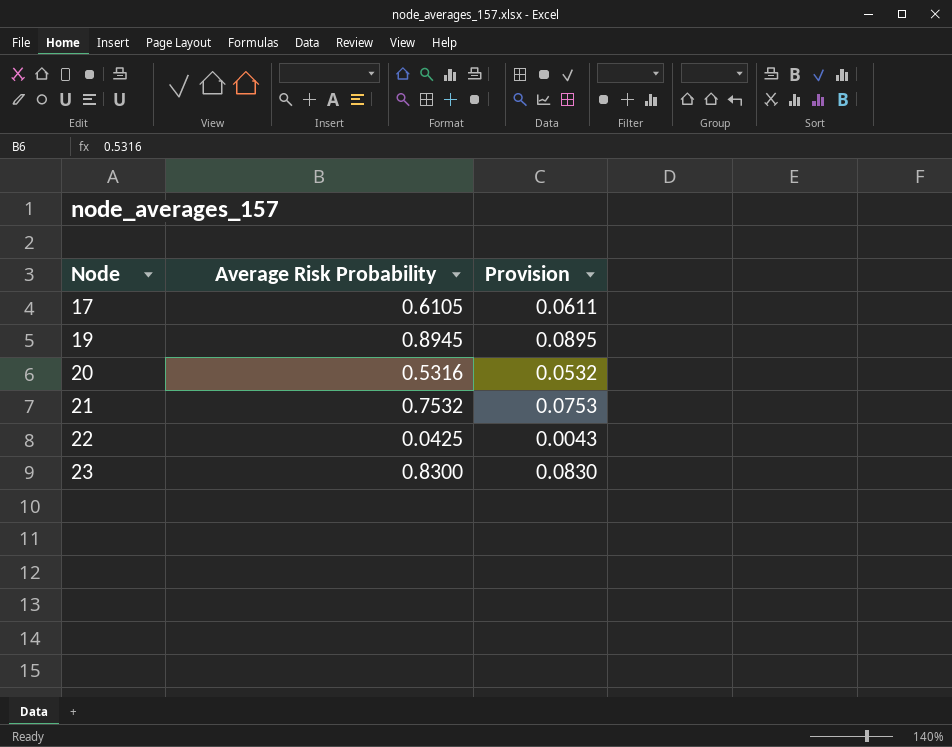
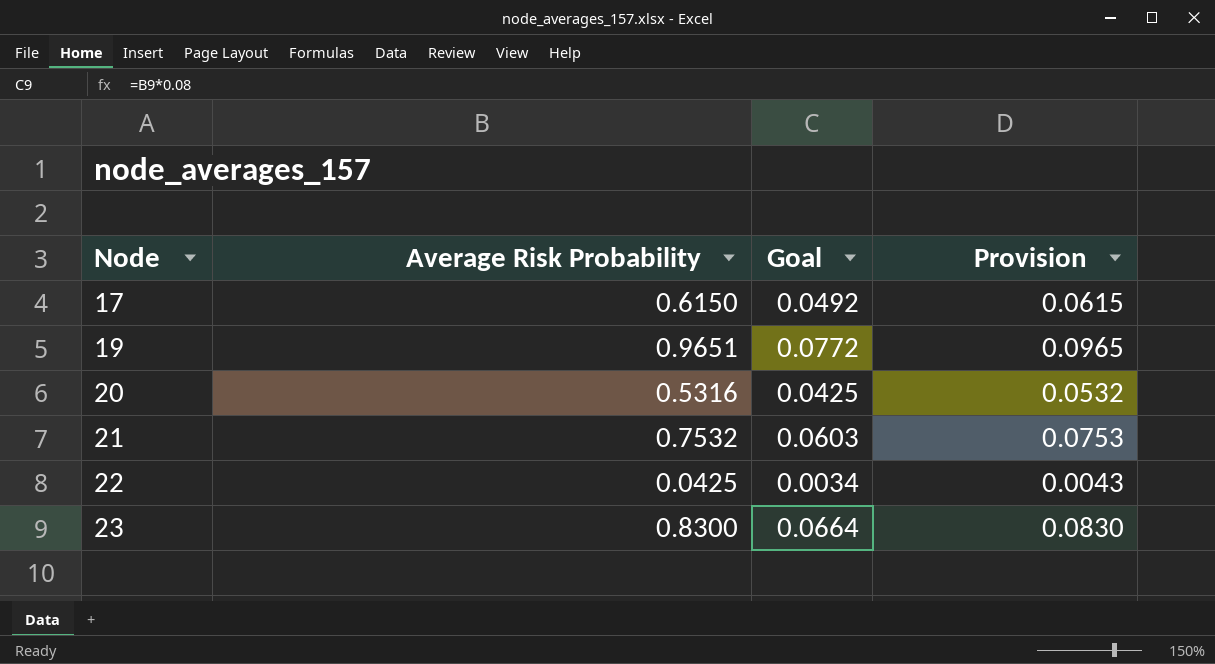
column Goal | formula: none -> [Average Risk Probability] * 0.08
17 | Average Risk Probability: 0.6105 -> 0.6150
17 | Provision: 0.0611 -> 0.0615
19 | Average Risk Probability: 0.8945 -> 0.9651
19 | Provision: 0.0895 -> 0.0965

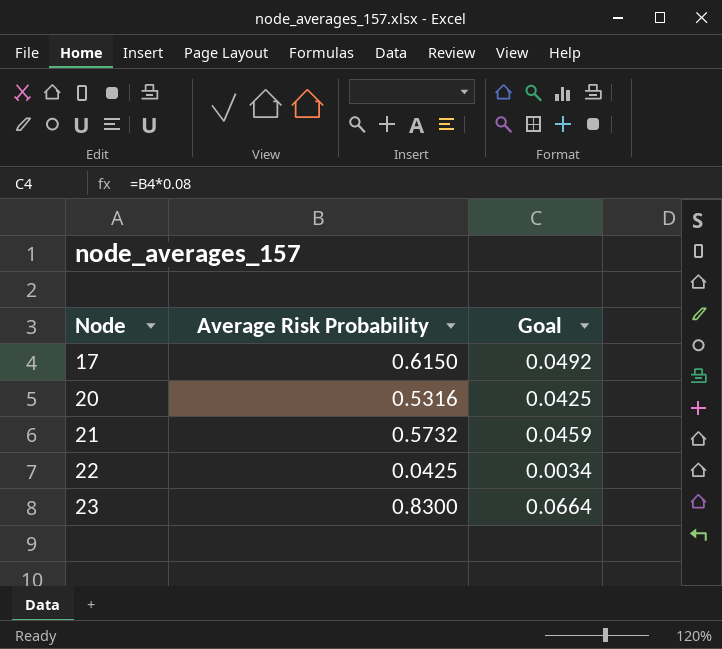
column Provision | formula: [Average Risk Probability] * 0.1 -> none
row 19: 0.9651 | 0.0772 | 0.0965 -> none
21 | Average Risk Probability: 0.7532 -> 0.5732
21 | Goal: 0.0603 -> 0.0459

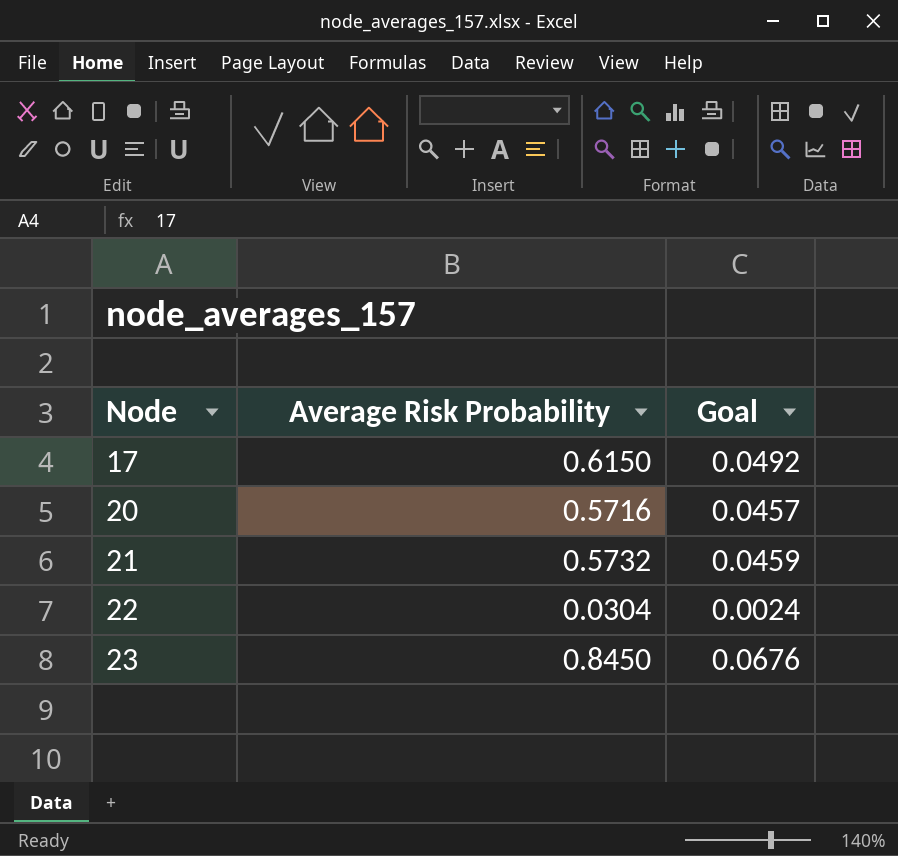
20 | Average Risk Probability: 0.5316 -> 0.5716
20 | Goal: 0.0425 -> 0.0457
22 | Average Risk Probability: 0.0425 -> 0.0304
22 | Goal: 0.0034 -> 0.0024
23 | Average Risk Probability: 0.8300 -> 0.8450
23 | Goal: 0.0664 -> 0.0676

